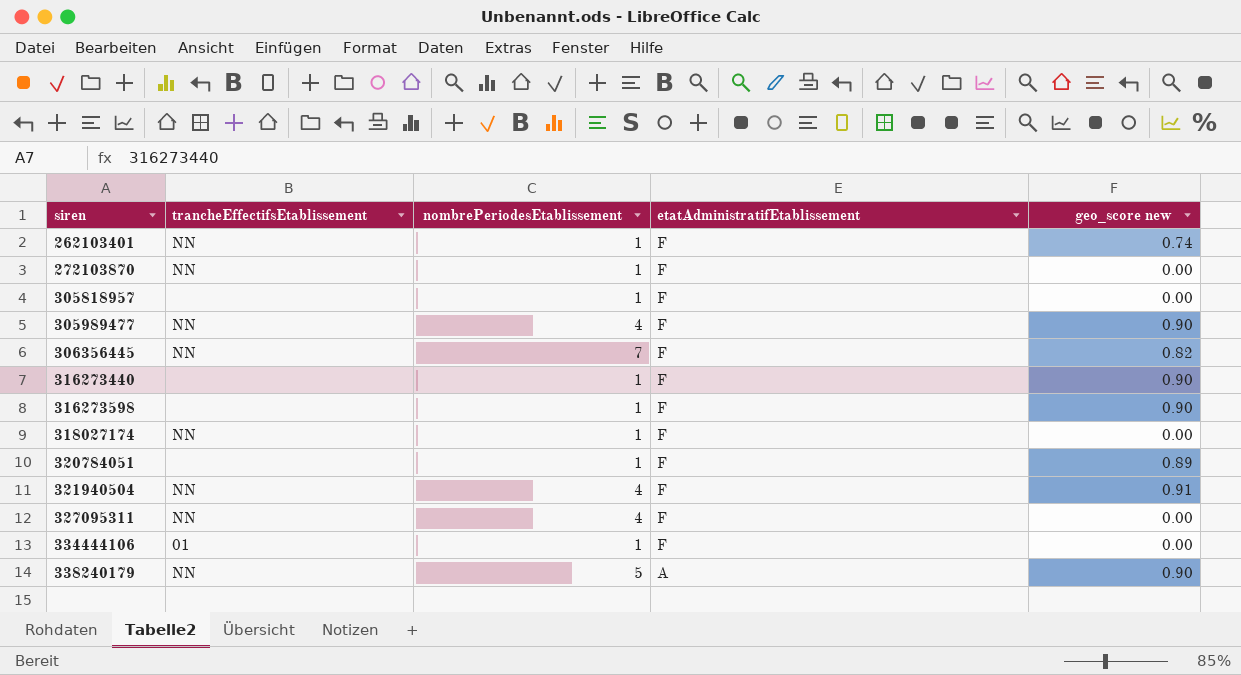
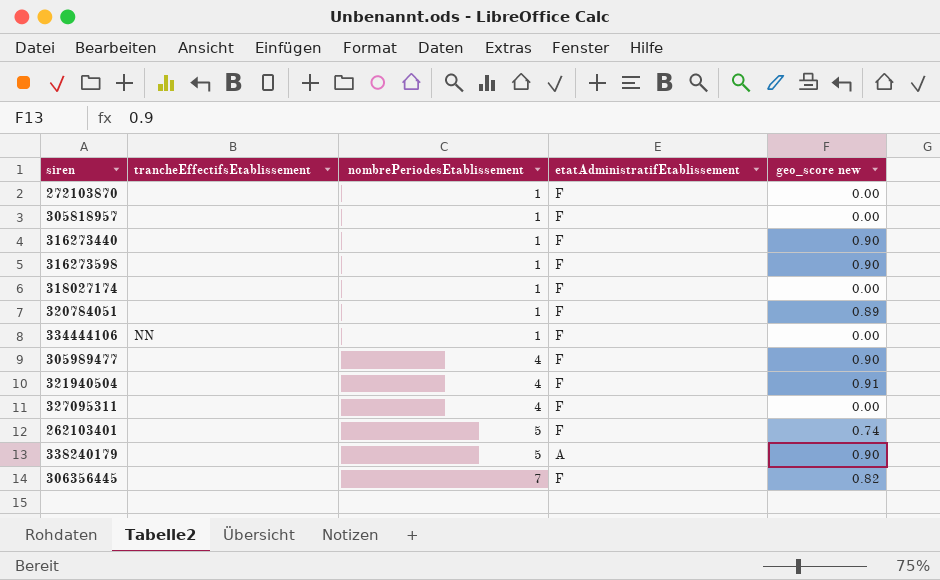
row order: siren ascending -> nombrePeriodesEtablissement ascending
272103870 | trancheEffectifsEtablissement: NN -> none
318027174 | trancheEffectifsEtablissement: NN -> none
334444106 | trancheEffectifsEtablissement: 01 -> NN
305989477 | trancheEffectifsEtablissement: NN -> none
321940504 | trancheEffectifsEtablissement: NN -> none
327095311 | trancheEffectifsEtablissement: NN -> none
262103401 | trancheEffectifsEtablissement: NN -> none
262103401 | nombrePeriodesEtablissement: 1 -> 5
338240179 | trancheEffectifsEtablissement: NN -> none
306356445 | trancheEffectifsEtablissement: NN -> none

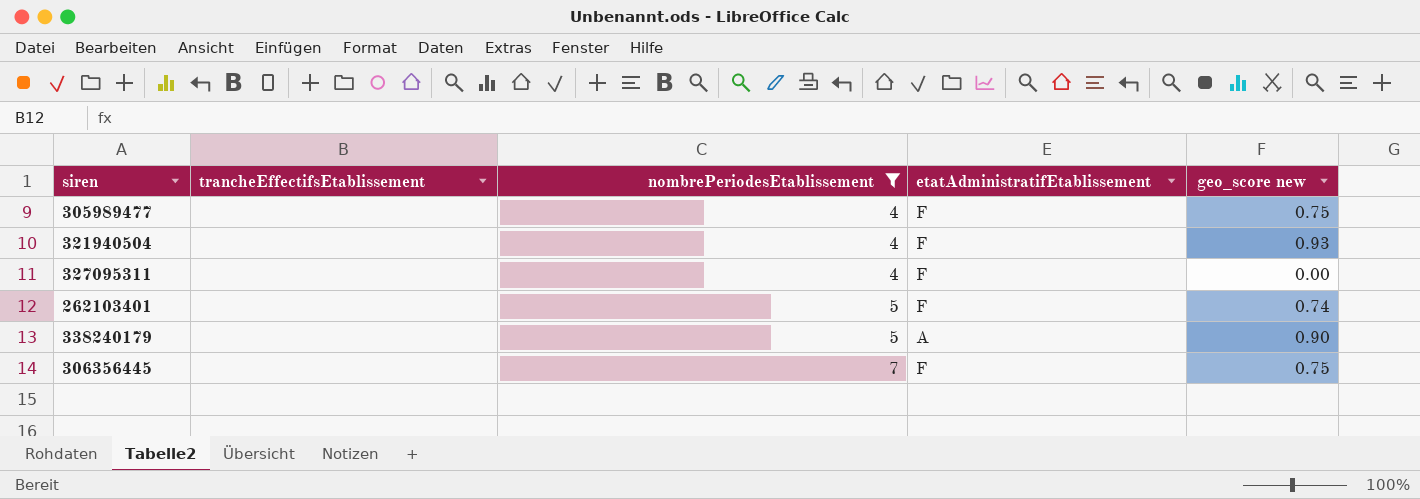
filter: none -> nombrePeriodesEtablissement != 1
305989477 | geo_score new: 0.90 -> 0.75
321940504 | geo_score new: 0.91 -> 0.93
306356445 | geo_score new: 0.82 -> 0.75

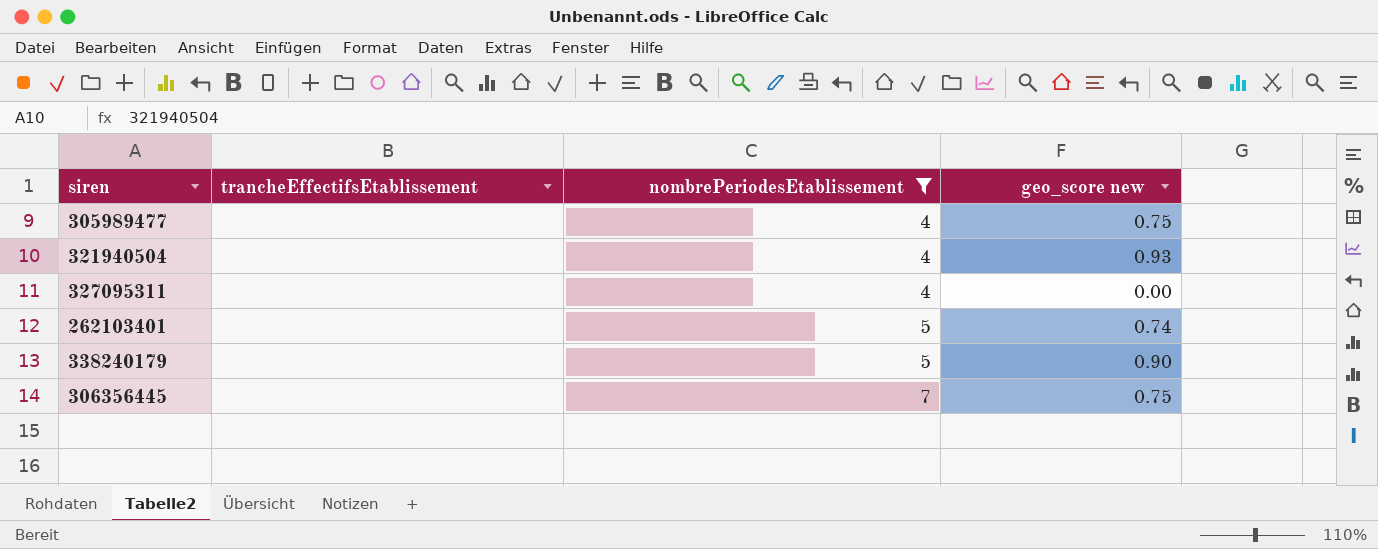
column etatAdministratifEtablissement | position: 4 -> none

